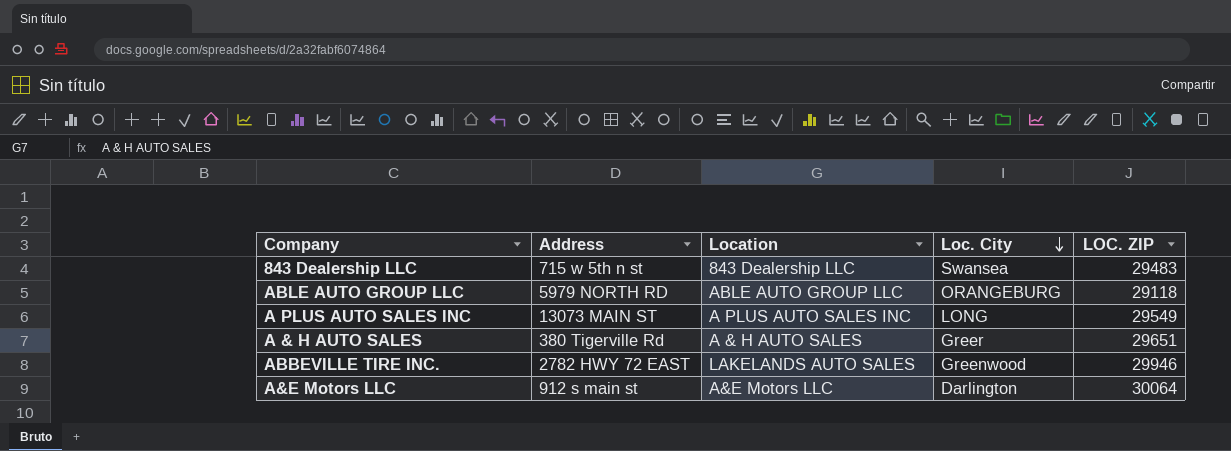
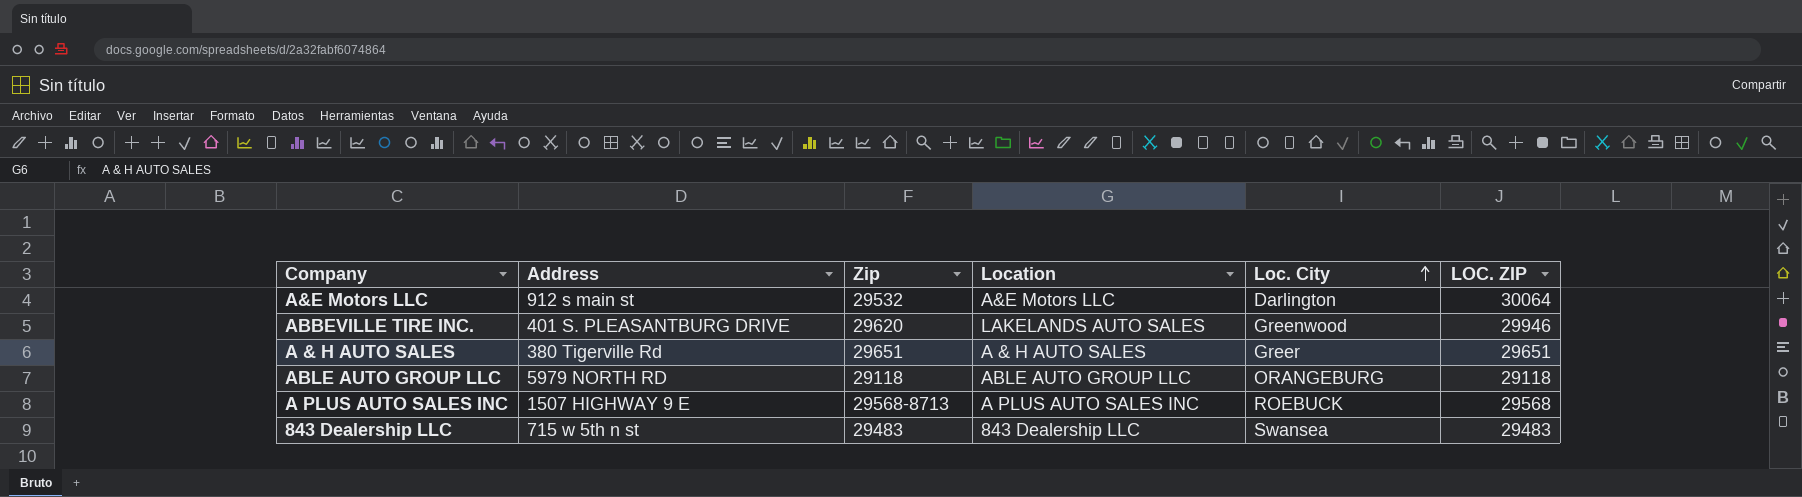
row order: Loc. City descending -> Loc. City ascending
column Zip | position: none -> 3
ABBEVILLE TIRE INC. | Address: 2782 HWY 72 EAST -> 401 S. PLEASANTBURG DRIVE
A PLUS AUTO SALES INC | Address: 13073 MAIN ST -> 1507 HIGHWAY 9 E
A PLUS AUTO SALES INC | Loc. City: LONG -> ROEBUCK
A PLUS AUTO SALES INC | LOC. ZIP: 29549 -> 29568

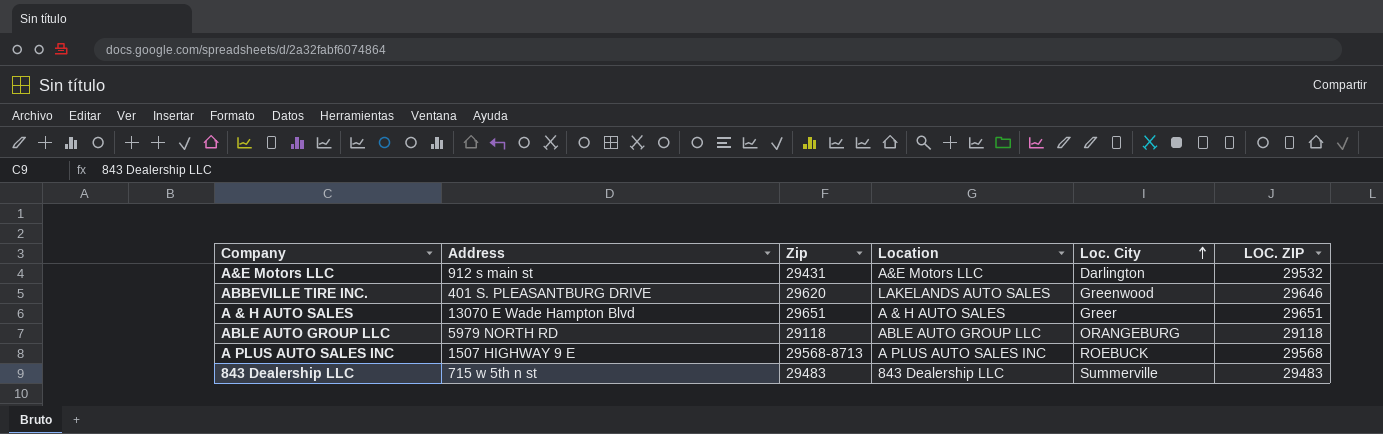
A&E Motors LLC | Zip: 29532 -> 29431
A&E Motors LLC | LOC. ZIP: 30064 -> 29532
ABBEVILLE TIRE INC. | LOC. ZIP: 29946 -> 29646
A & H AUTO SALES | Address: 380 Tigerville Rd -> 13070 E Wade Hampton Blvd
843 Dealership LLC | Loc. City: Swansea -> Summerville

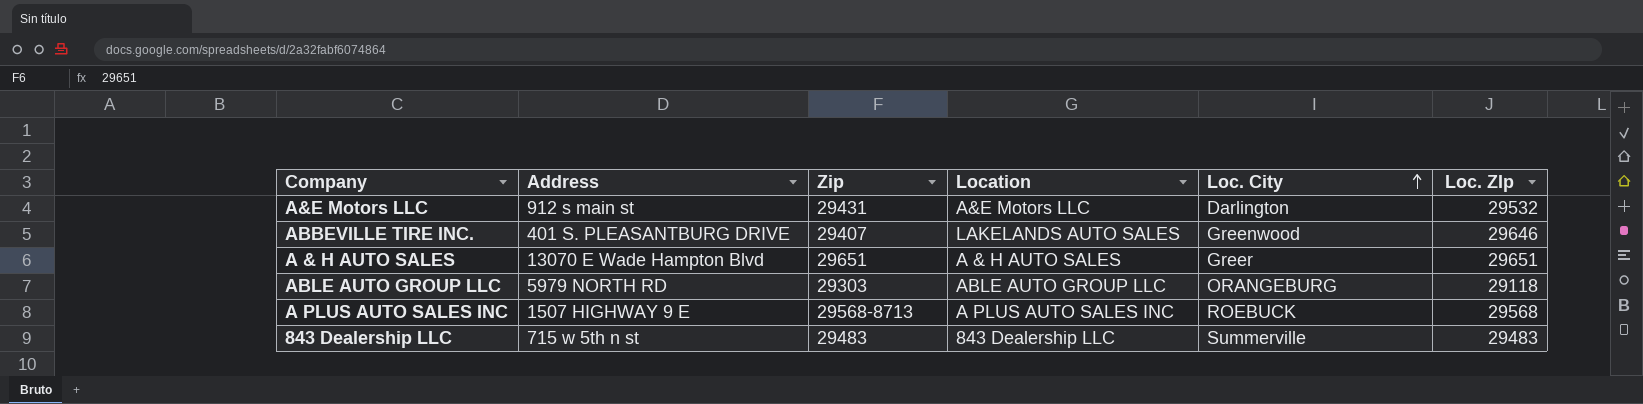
column name: LOC. ZIP -> Loc. ZIp
ABBEVILLE TIRE INC. | Zip: 29620 -> 29407
ABLE AUTO GROUP LLC | Zip: 29118 -> 29303

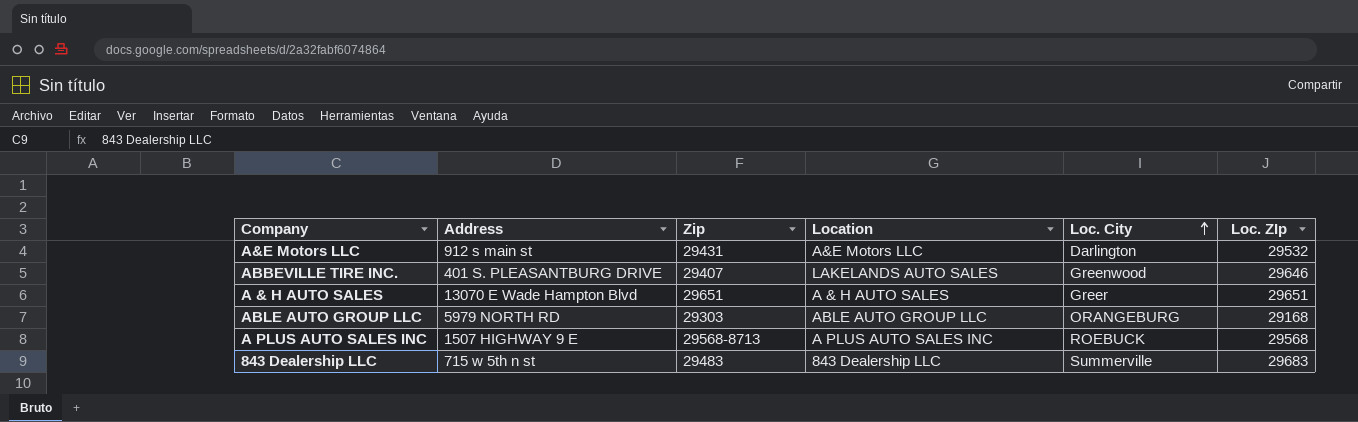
ABLE AUTO GROUP LLC | Loc. ZIp: 29118 -> 29168
843 Dealership LLC | Loc. ZIp: 29483 -> 29683

